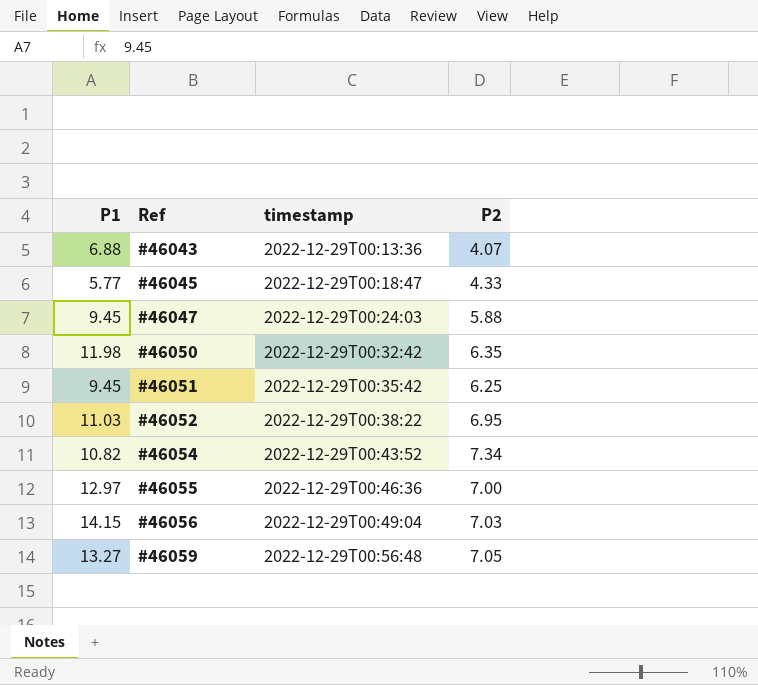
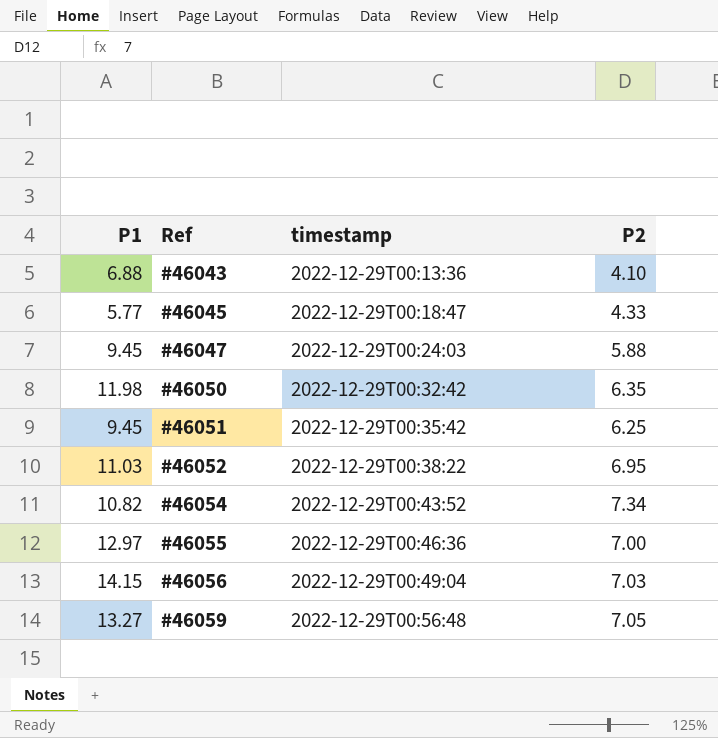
#46043 | P2: 4.07 -> 4.10

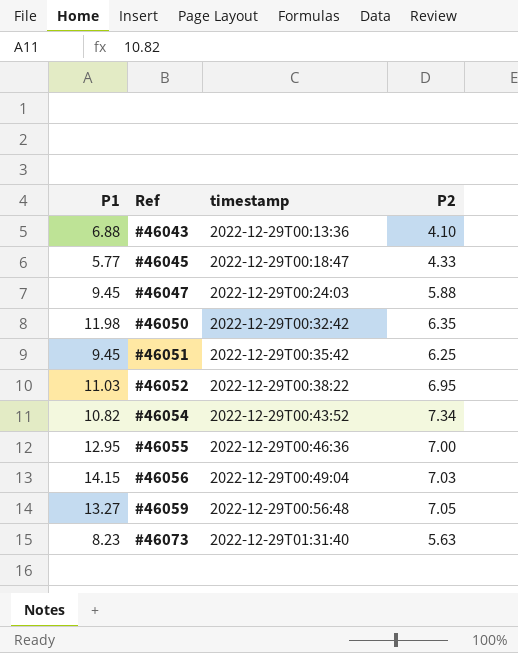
#46055 | P1: 12.97 -> 12.95
row #46073: none -> 8.23 | 2022-12-29T01:31:40 | 5.63

